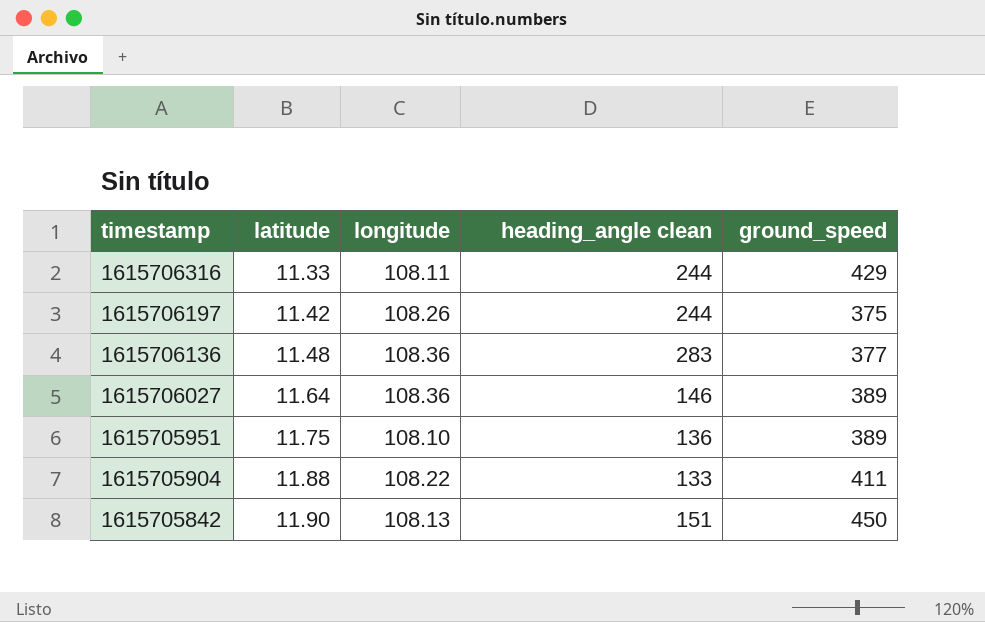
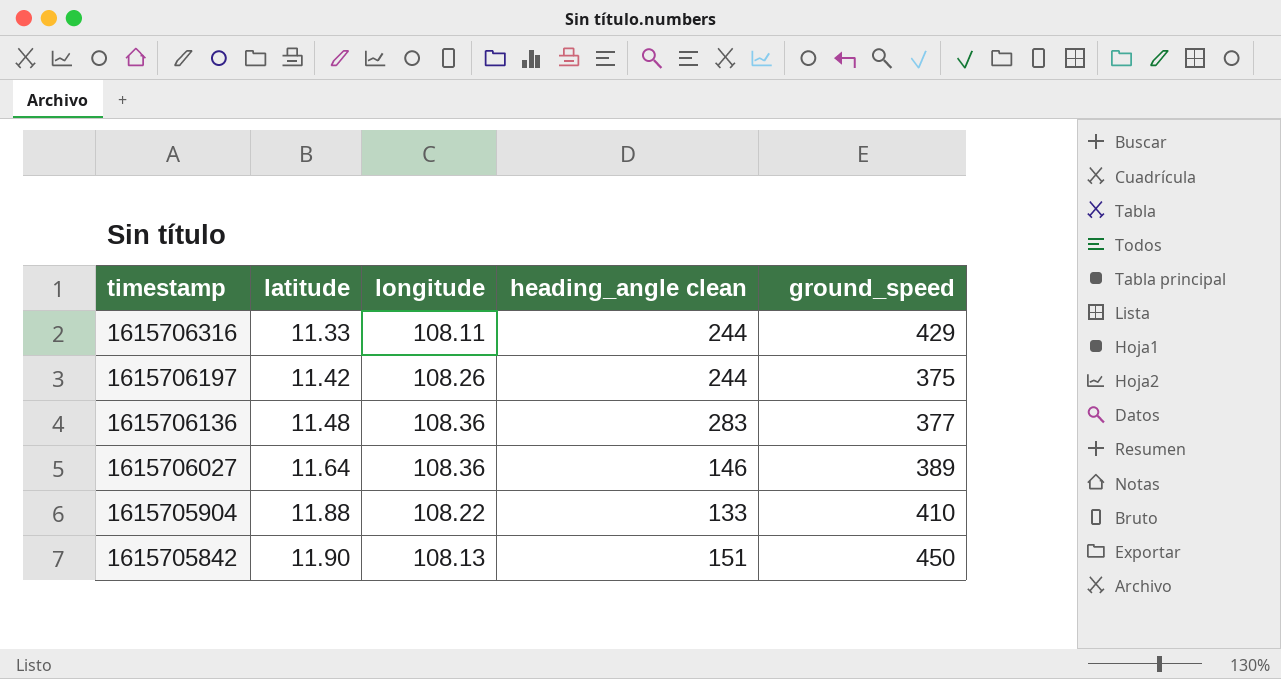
row 1615705951: 11.75 | 108.10 | 136 | 389 -> none
1615705904 | ground_speed: 411 -> 410

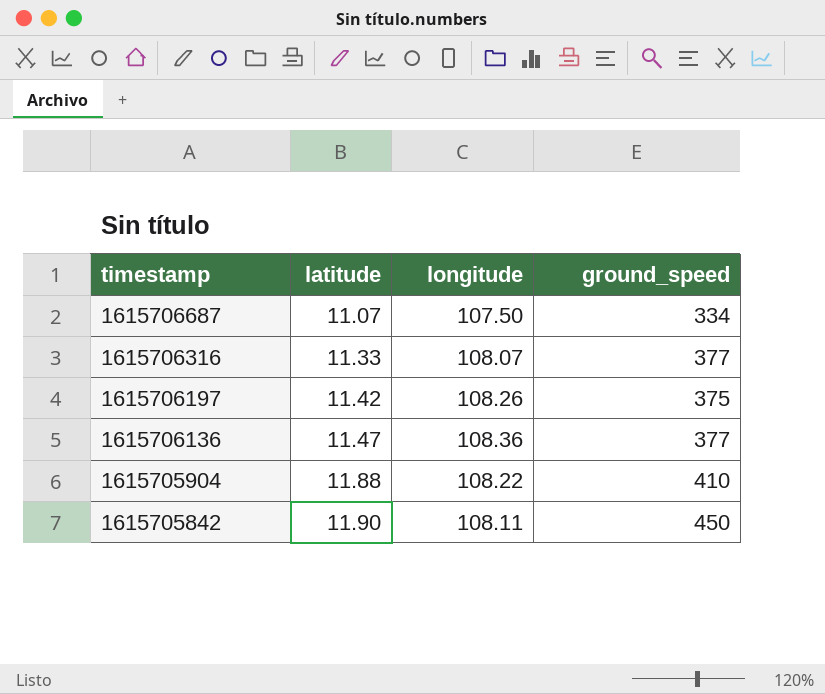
column heading_angle clean | position: 4 -> none
row 1615706027: 11.64 | 108.36 | 146 | 389 -> none
row 1615706687: none -> 11.07 | 107.50 | 334
1615706316 | longitude: 108.11 -> 108.07
1615706316 | ground_speed: 429 -> 377
1615706136 | latitude: 11.48 -> 11.47
1615705842 | longitude: 108.13 -> 108.11

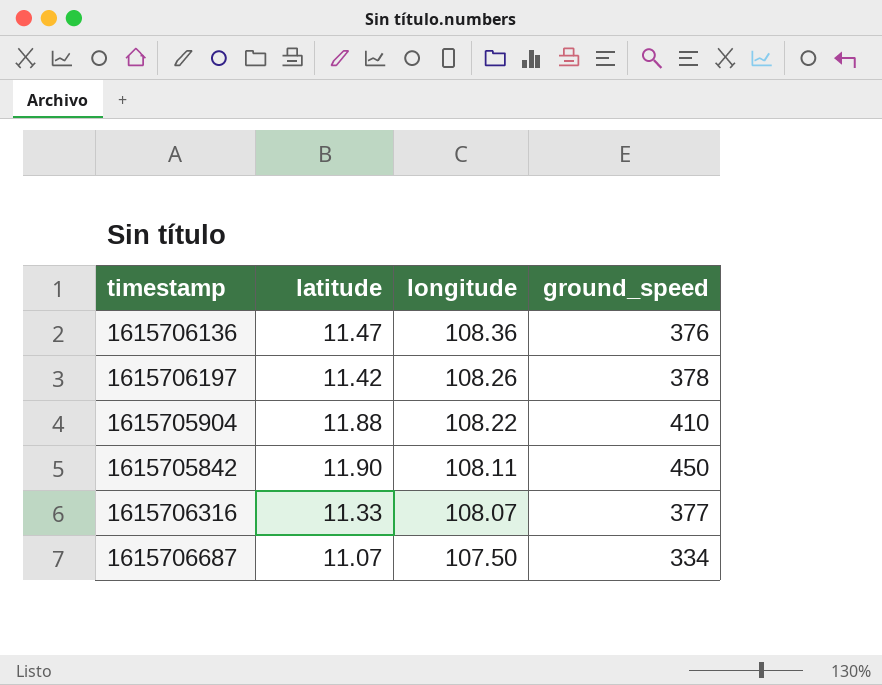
row order: timestamp descending -> longitude descending
1615706136 | ground_speed: 377 -> 376
1615706197 | ground_speed: 375 -> 378

